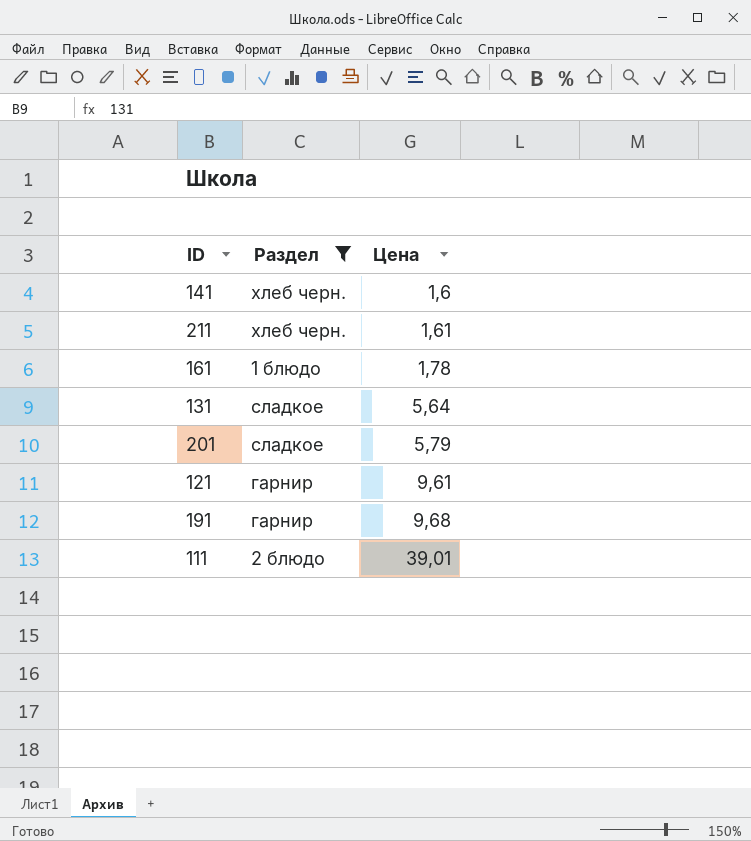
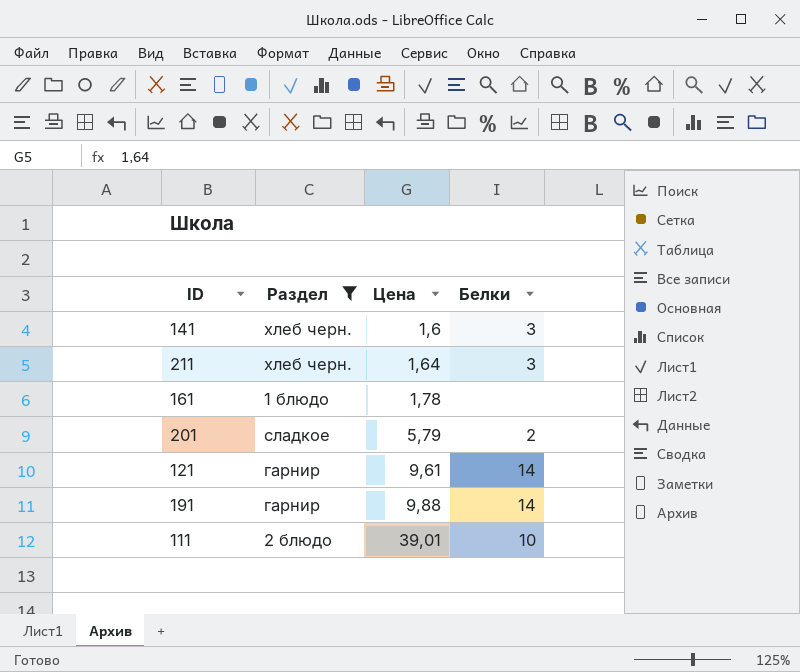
column Белки | position: none -> 4
row 131: сладкое | 5,64 -> none
211 | Цена: 1,61 -> 1,64
191 | Цена: 9,68 -> 9,88

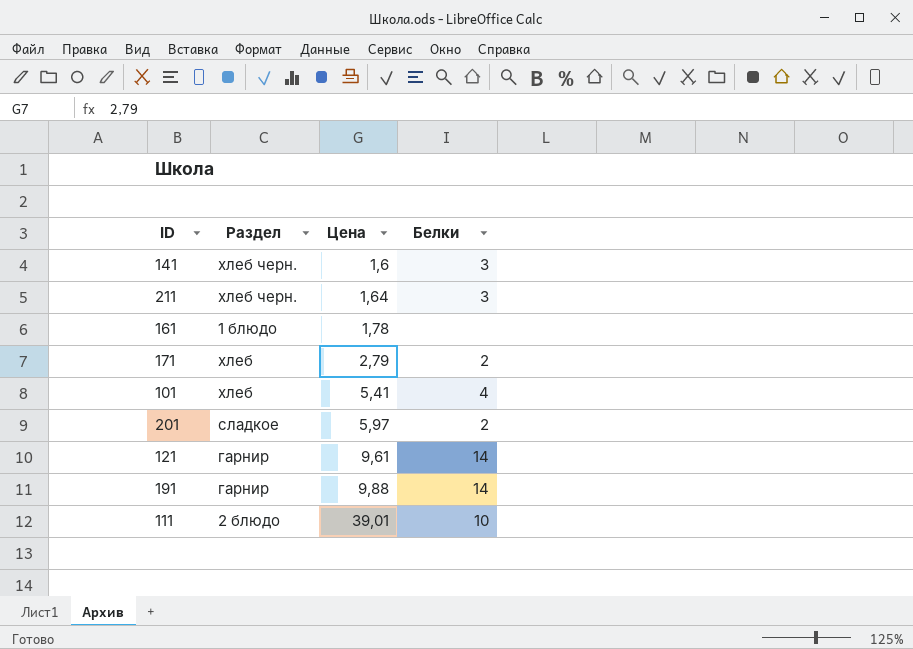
filter: Раздел != хлеб -> none
201 | Цена: 5,79 -> 5,97

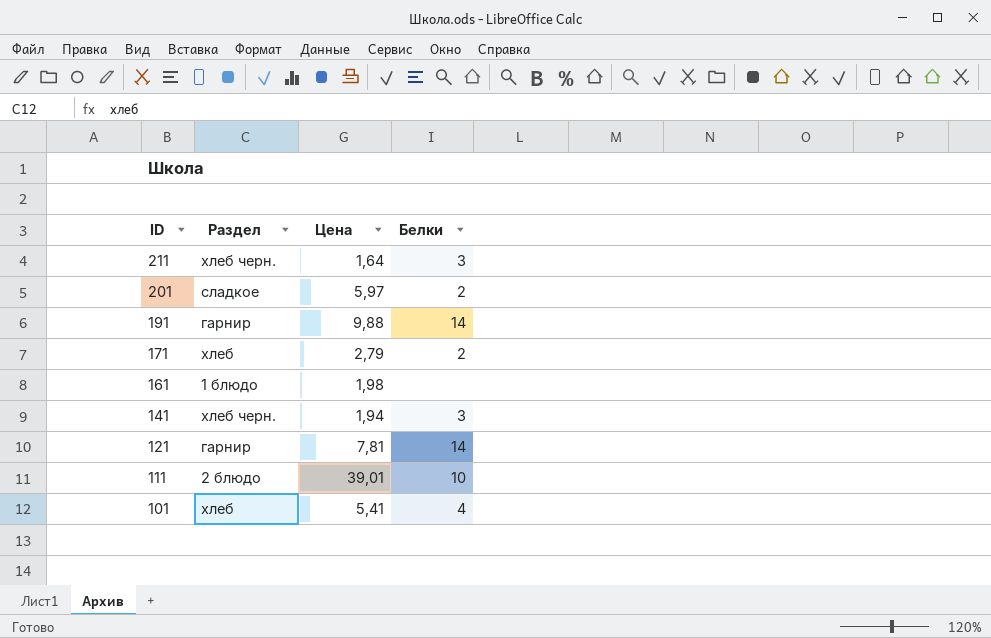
row order: Цена ascending -> ID descending
161 | Цена: 1,78 -> 1,98
141 | Цена: 1,6 -> 1,94
121 | Цена: 9,61 -> 7,81

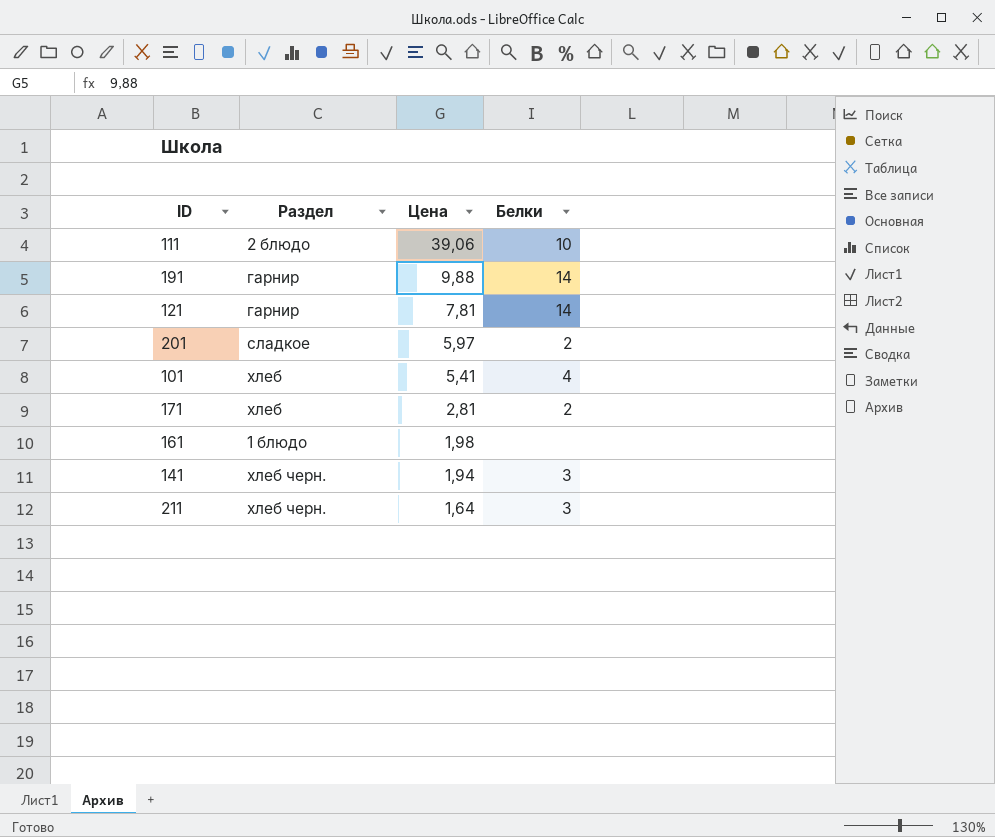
row order: ID descending -> Цена descending
111 | Цена: 39,01 -> 39,06
171 | Цена: 2,79 -> 2,81

